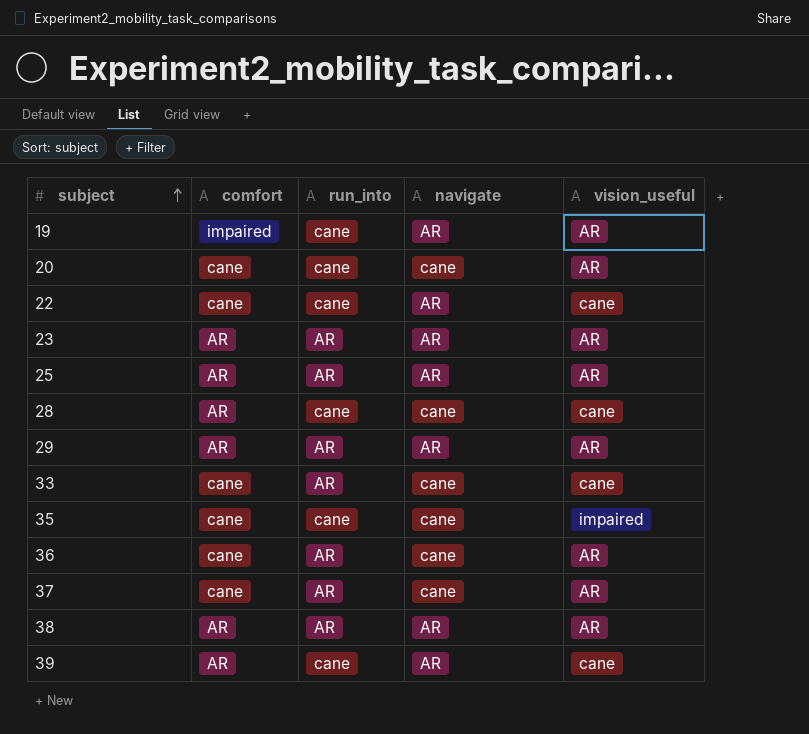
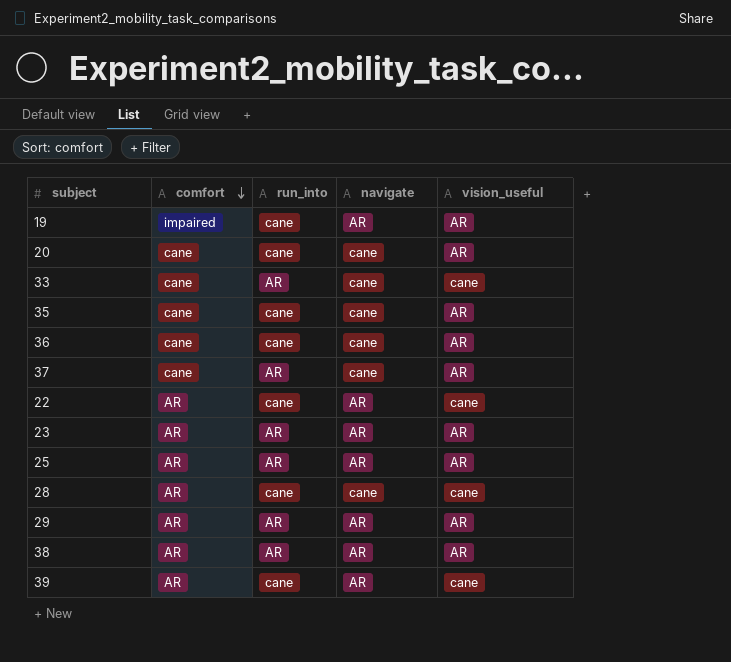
row order: subject ascending -> comfort descending
35 | vision_useful: impaired -> AR
36 | run_into: AR -> cane
22 | comfort: cane -> AR

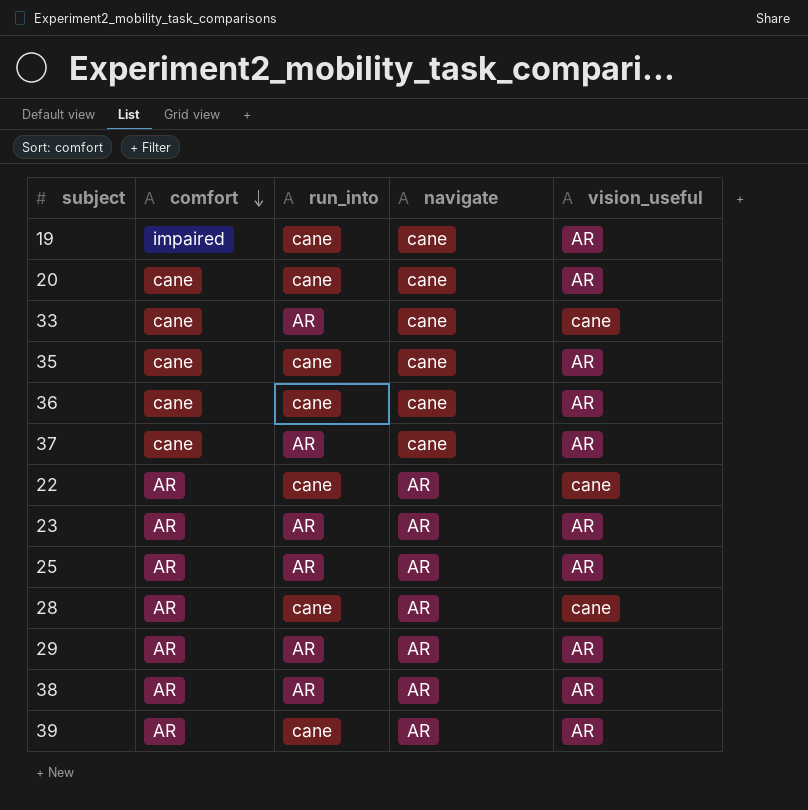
19 | navigate: AR -> cane
28 | navigate: cane -> AR
39 | vision_useful: cane -> AR

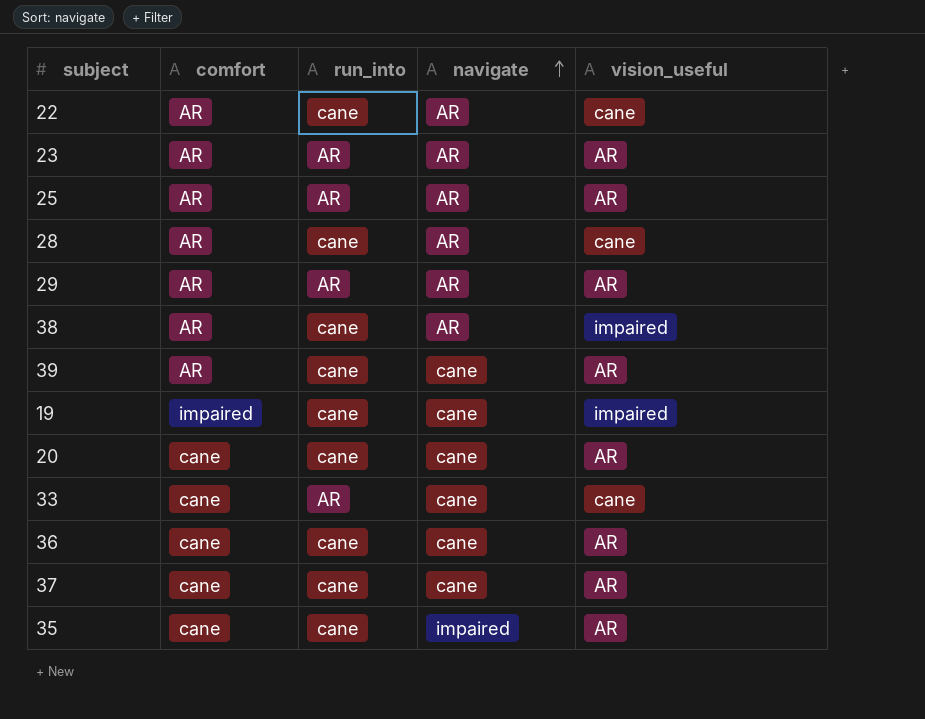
row order: comfort descending -> navigate ascending
38 | run_into: AR -> cane
38 | vision_useful: AR -> impaired
39 | navigate: AR -> cane
19 | vision_useful: AR -> impaired
37 | run_into: AR -> cane
35 | navigate: cane -> impaired

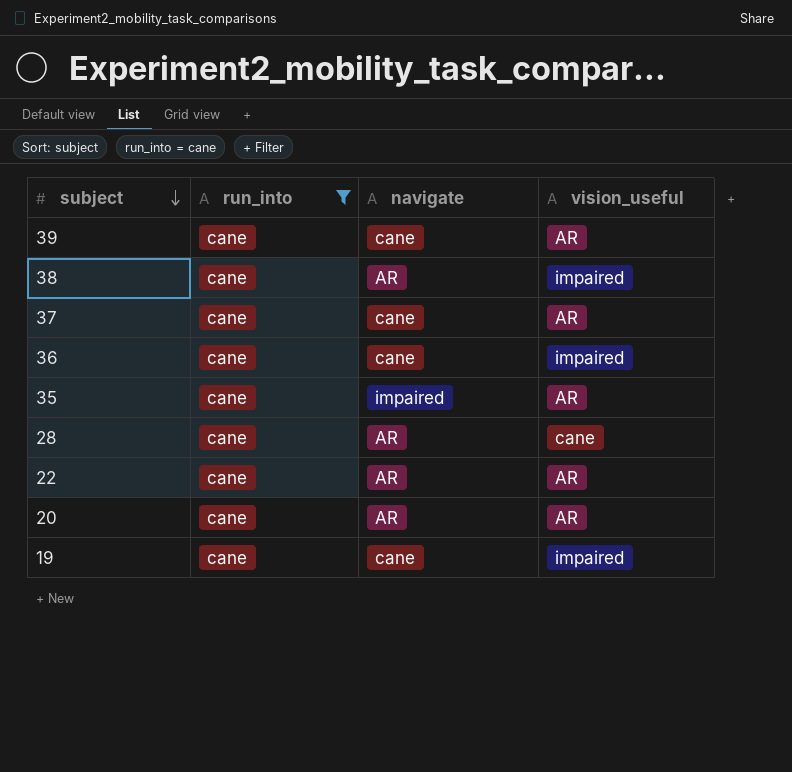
filter: none -> run_into = cane
row order: navigate ascending -> subject descending
column comfort | position: 2 -> none
36 | vision_useful: AR -> impaired
22 | vision_useful: cane -> AR
20 | navigate: cane -> AR

